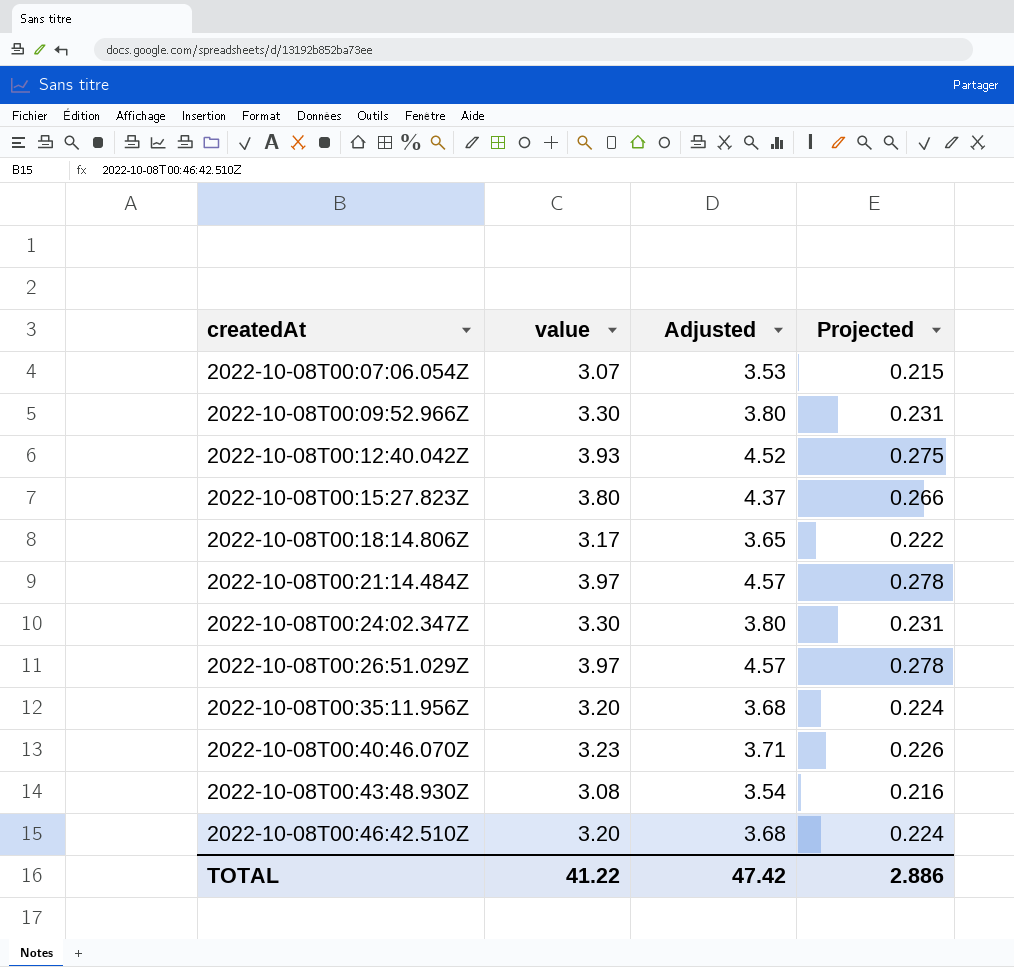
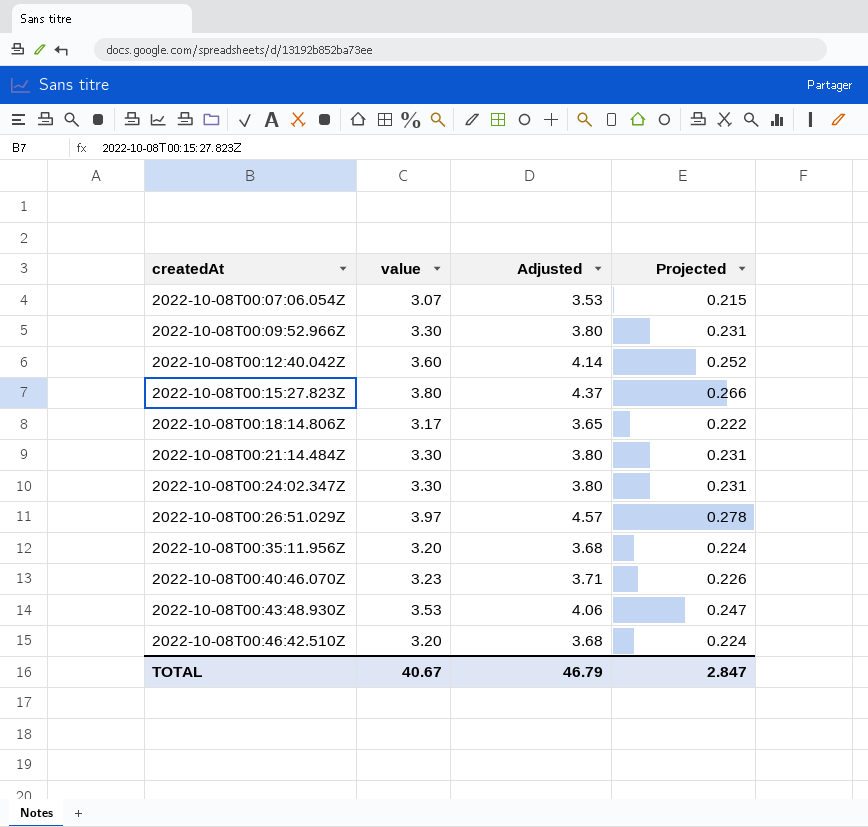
2022-10-08T00:12:40.042Z | value: 3.93 -> 3.60
2022-10-08T00:12:40.042Z | Adjusted: 4.52 -> 4.14
2022-10-08T00:12:40.042Z | Projected: 0.275 -> 0.252
2022-10-08T00:21:14.484Z | value: 3.97 -> 3.30
2022-10-08T00:21:14.484Z | Adjusted: 4.57 -> 3.80
2022-10-08T00:21:14.484Z | Projected: 0.278 -> 0.231
2022-10-08T00:43:48.930Z | value: 3.08 -> 3.53
2022-10-08T00:43:48.930Z | Adjusted: 3.54 -> 4.06
2022-10-08T00:43:48.930Z | Projected: 0.216 -> 0.247
TOTAL | value: 41.22 -> 40.67
TOTAL | Adjusted: 47.42 -> 46.79
TOTAL | Projected: 2.886 -> 2.847

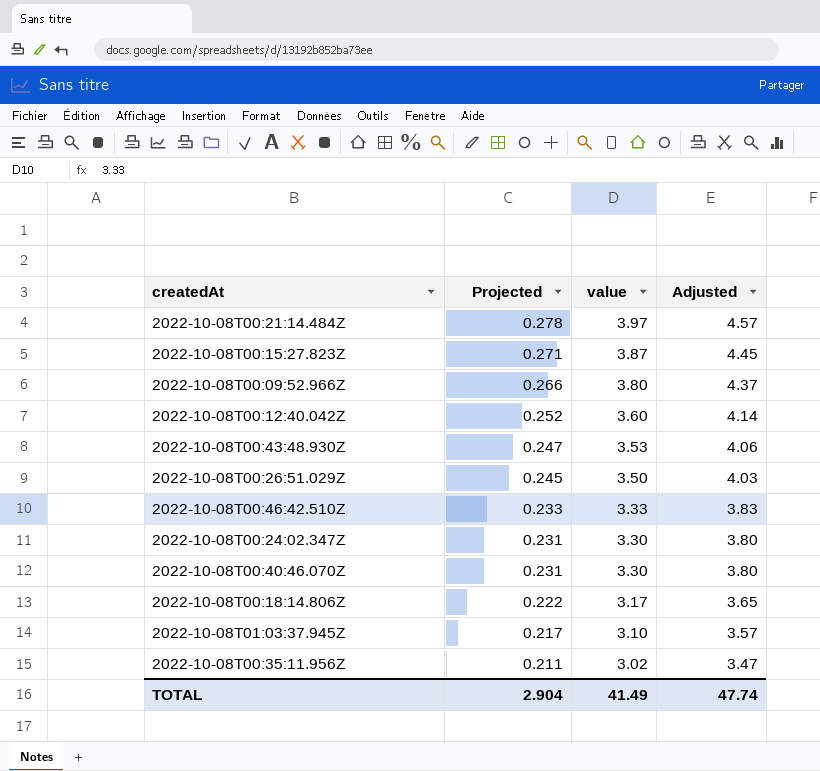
row order: createdAt ascending -> Projected descending
column Projected | position: 4 -> 2
row 2022-10-08T00:07:06.054Z: 3.07 | 3.53 | 0.215 -> none
2022-10-08T00:21:14.484Z | Projected: 0.231 -> 0.278
2022-10-08T00:21:14.484Z | value: 3.30 -> 3.97
2022-10-08T00:21:14.484Z | Adjusted: 3.80 -> 4.57
2022-10-08T00:15:27.823Z | Projected: 0.266 -> 0.271
2022-10-08T00:15:27.823Z | value: 3.80 -> 3.87
2022-10-08T00:15:27.823Z | Adjusted: 4.37 -> 4.45
2022-10-08T00:09:52.966Z | Projected: 0.231 -> 0.266
2022-10-08T00:09:52.966Z | value: 3.30 -> 3.80
2022-10-08T00:09:52.966Z | Adjusted: 3.80 -> 4.37
2022-10-08T00:26:51.029Z | Projected: 0.278 -> 0.245
2022-10-08T00:26:51.029Z | value: 3.97 -> 3.50
2022-10-08T00:26:51.029Z | Adjusted: 4.57 -> 4.03
2022-10-08T00:46:42.510Z | Projected: 0.224 -> 0.233
2022-10-08T00:46:42.510Z | value: 3.20 -> 3.33
2022-10-08T00:46:42.510Z | Adjusted: 3.68 -> 3.83
2022-10-08T00:40:46.070Z | Projected: 0.226 -> 0.231
2022-10-08T00:40:46.070Z | value: 3.23 -> 3.30
2022-10-08T00:40:46.070Z | Adjusted: 3.71 -> 3.80
row 2022-10-08T01:03:37.945Z: none -> 0.217 | 3.10 | 3.57
2022-10-08T00:35:11.956Z | Projected: 0.224 -> 0.211
2022-10-08T00:35:11.956Z | value: 3.20 -> 3.02
2022-10-08T00:35:11.956Z | Adjusted: 3.68 -> 3.47
TOTAL | Projected: 2.847 -> 2.904
TOTAL | value: 40.67 -> 41.49
TOTAL | Adjusted: 46.79 -> 47.74

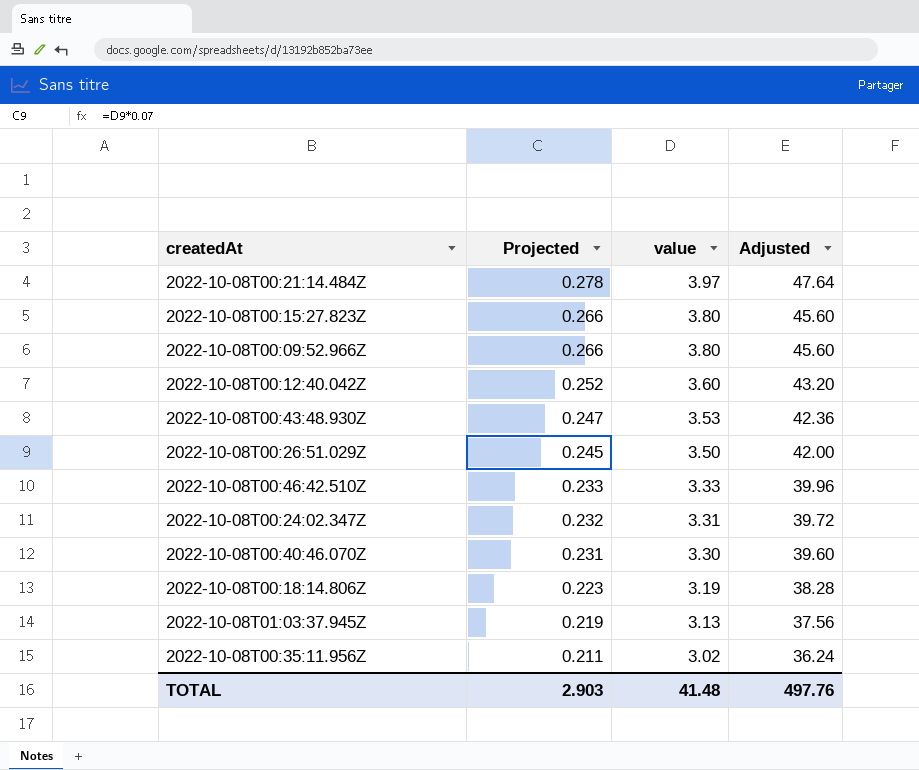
column Adjusted | formula: [value] * 1.15 -> [value] * 12
2022-10-08T00:15:27.823Z | Projected: 0.271 -> 0.266
2022-10-08T00:15:27.823Z | value: 3.87 -> 3.80
2022-10-08T00:24:02.347Z | Projected: 0.231 -> 0.232
2022-10-08T00:24:02.347Z | value: 3.30 -> 3.31
2022-10-08T00:18:14.806Z | Projected: 0.222 -> 0.223
2022-10-08T00:18:14.806Z | value: 3.17 -> 3.19
2022-10-08T01:03:37.945Z | Projected: 0.217 -> 0.219
2022-10-08T01:03:37.945Z | value: 3.10 -> 3.13
TOTAL | Projected: 2.904 -> 2.903
TOTAL | value: 41.49 -> 41.48
TOTAL | Adjusted: 47.74 -> 497.76

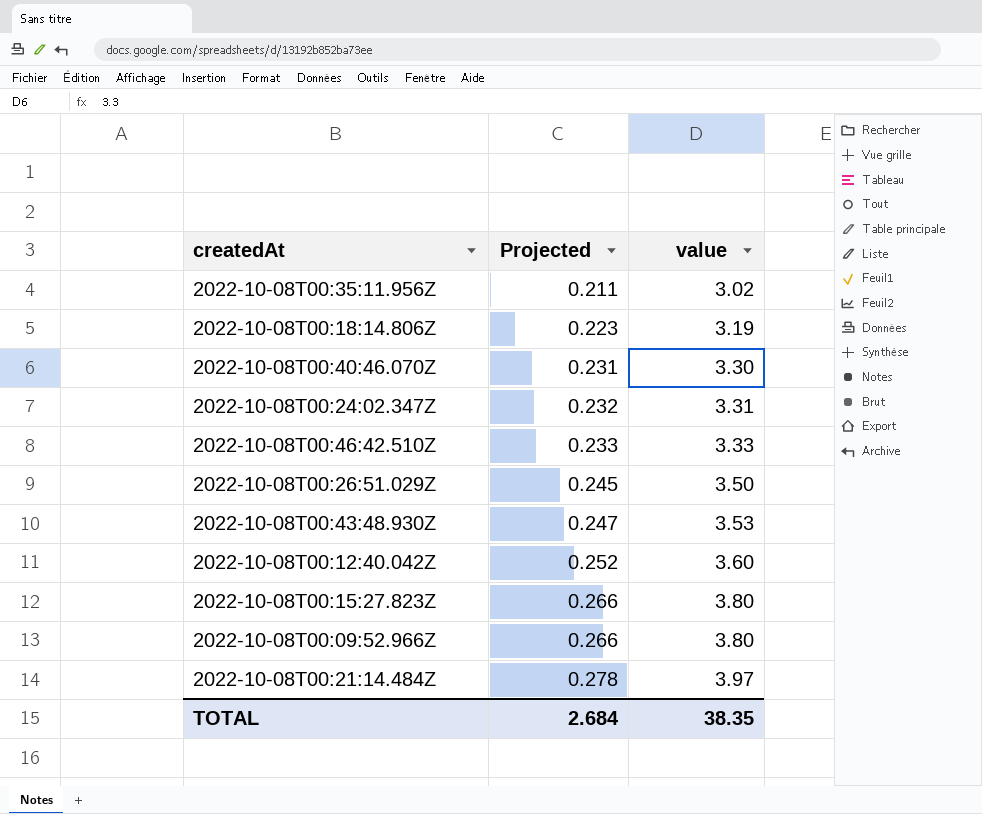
row order: Projected descending -> Projected ascending
column Adjusted | formula: [value] * 12 -> none
row 2022-10-08T01:03:37.945Z: 0.219 | 3.13 | 37.56 -> none
TOTAL | Projected: 2.903 -> 2.684
TOTAL | value: 41.48 -> 38.35

